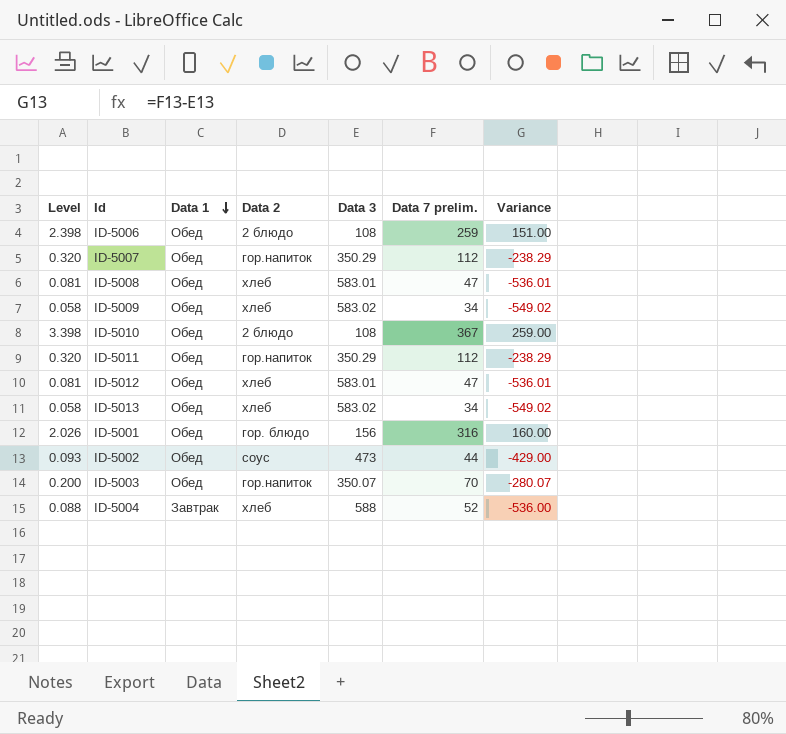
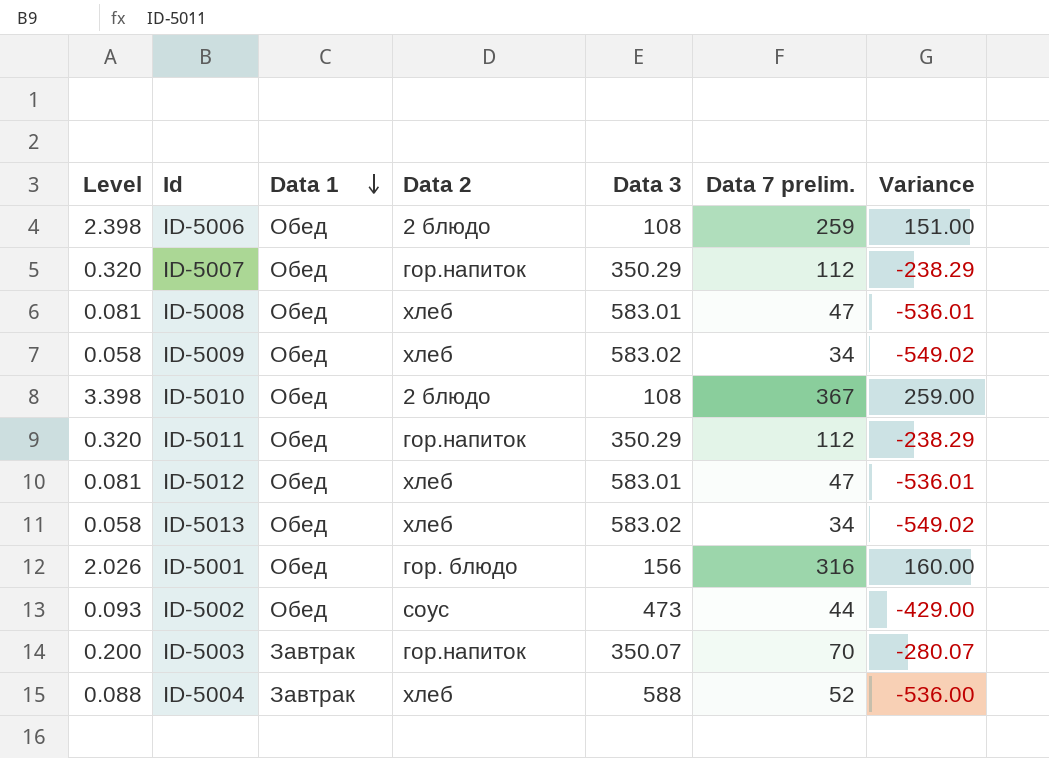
ID-5003 | Data 1: Обед -> Завтрак

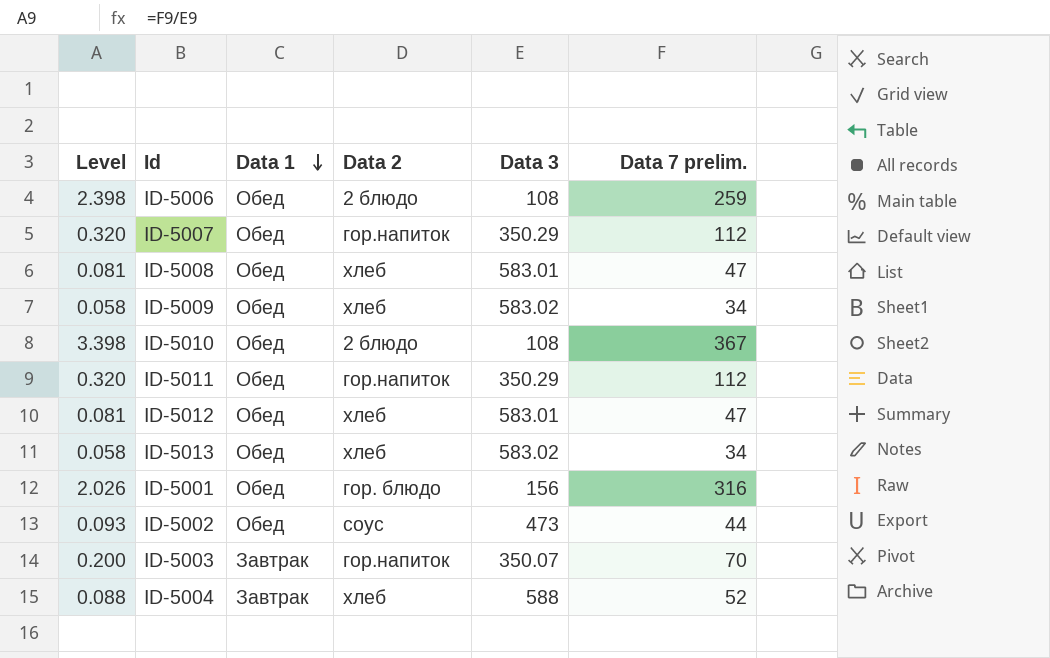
column Variance | formula: [Data 7 prelim.] - [Data 3] -> none

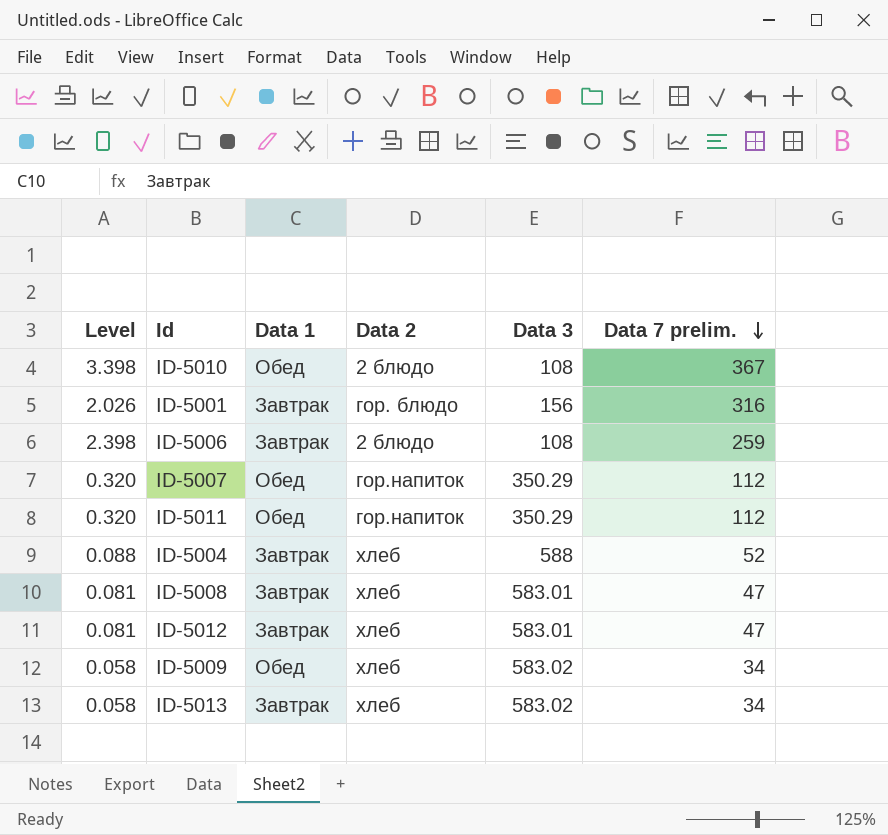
row order: Data 1 descending -> Data 7 prelim. descending
row ID-5002: 0.093 | Обед | соус | 473 | 44 -> none
row ID-5003: 0.200 | Завтрак | гор.напиток | 350.07 | 70 -> none
ID-5001 | Data 1: Обед -> Завтрак
ID-5006 | Data 1: Обед -> Завтрак
ID-5008 | Data 1: Обед -> Завтрак
ID-5012 | Data 1: Обед -> Завтрак
ID-5013 | Data 1: Обед -> Завтрак

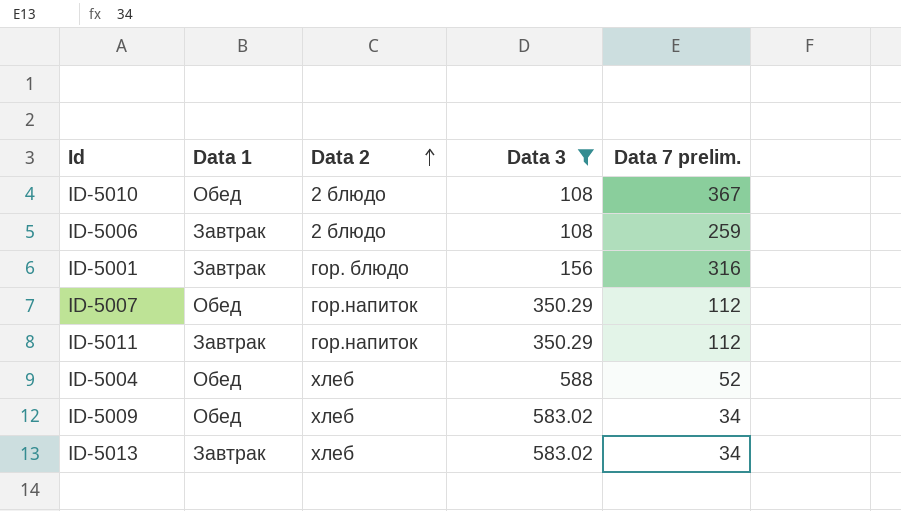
filter: none -> Data 3 != 583.01
row order: Data 7 prelim. descending -> Data 2 ascending
column Level | formula: [Data 7 prelim.] / [Data 3] -> none
ID-5011 | Data 1: Обед -> Завтрак
ID-5004 | Data 1: Завтрак -> Обед

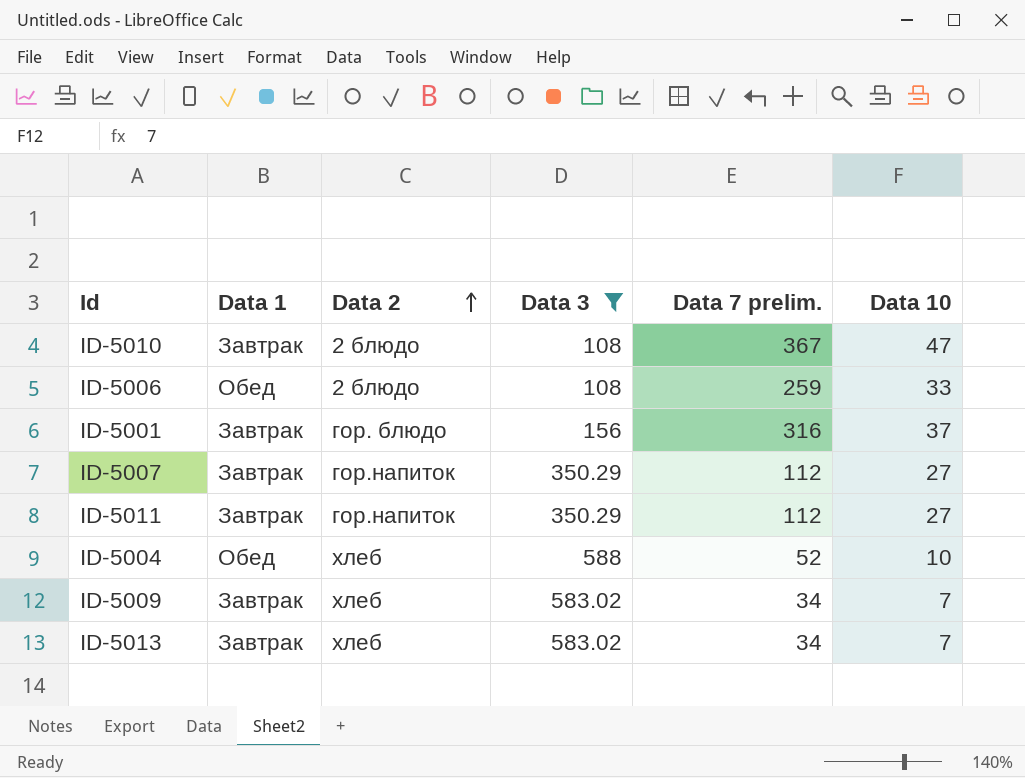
column Data 10 | position: none -> 6
ID-5010 | Data 1: Обед -> Завтрак
ID-5006 | Data 1: Завтрак -> Обед
ID-5007 | Data 1: Обед -> Завтрак
ID-5009 | Data 1: Обед -> Завтрак

